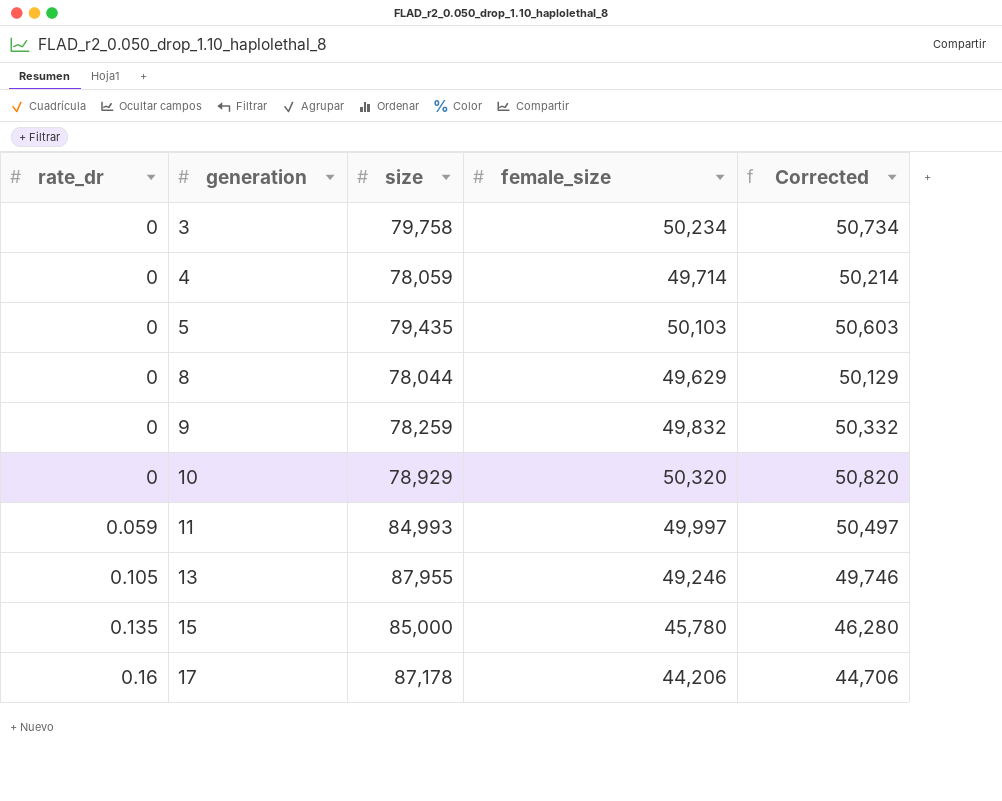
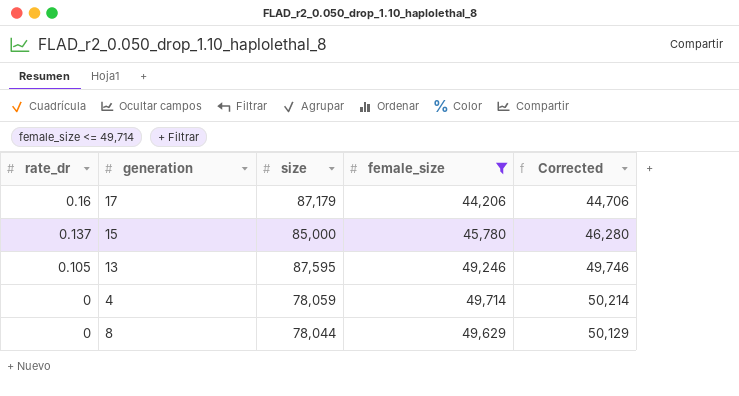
filter: none -> female_size <= 49,714
row order: rate_dr ascending -> rate_dr descending
17 | size: 87,178 -> 87,179
15 | rate_dr: 0.135 -> 0.137
13 | size: 87,955 -> 87,595

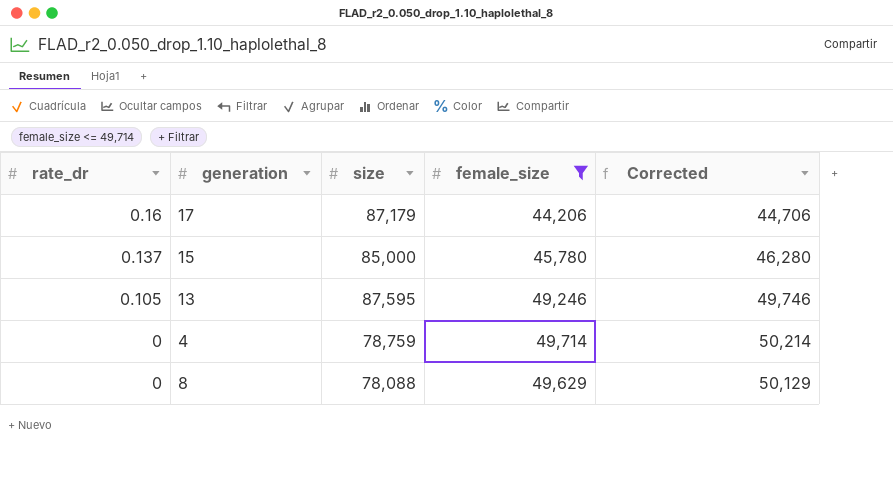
4 | size: 78,059 -> 78,759
8 | size: 78,044 -> 78,088

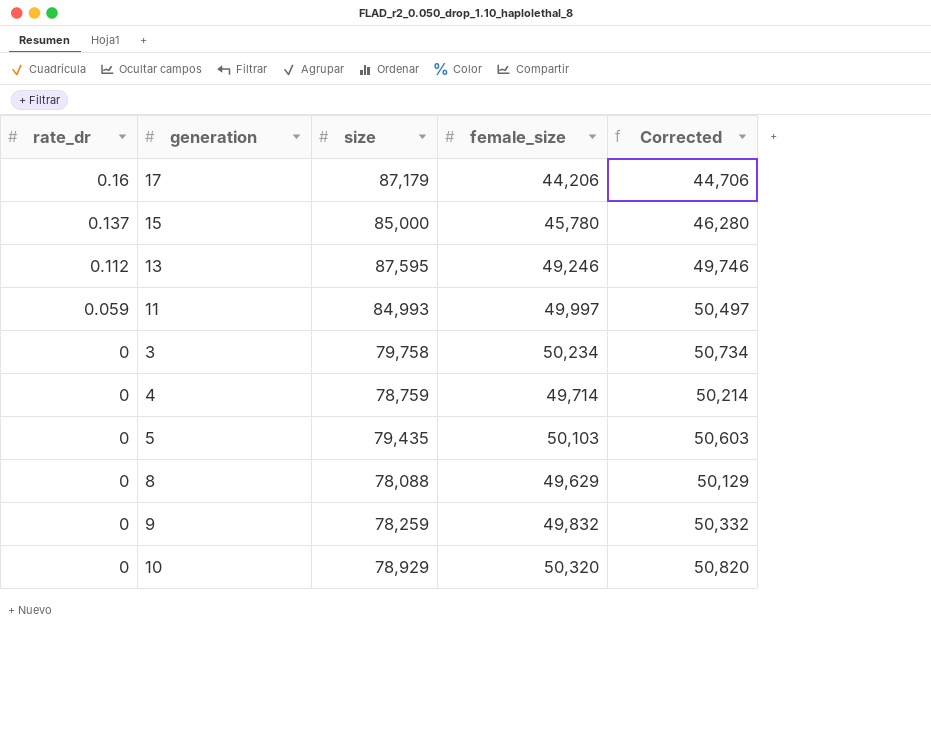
filter: female_size <= 49,714 -> none
13 | rate_dr: 0.105 -> 0.112

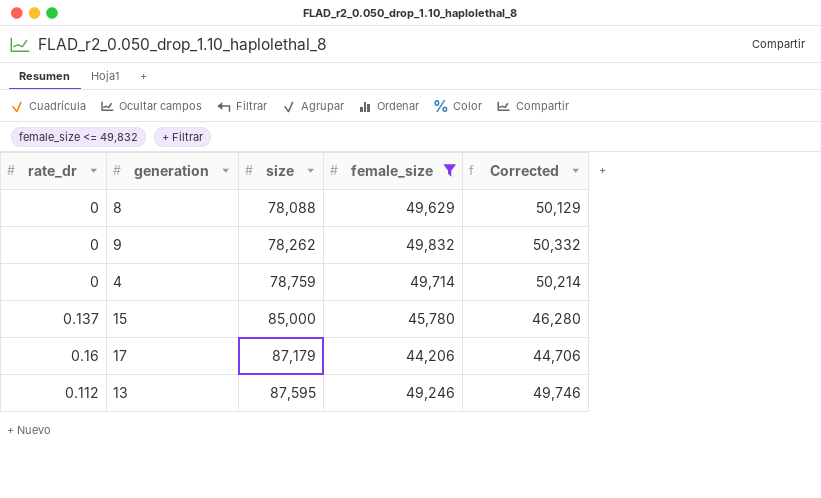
filter: none -> female_size <= 49,832
row order: rate_dr descending -> size ascending
9 | size: 78,259 -> 78,262

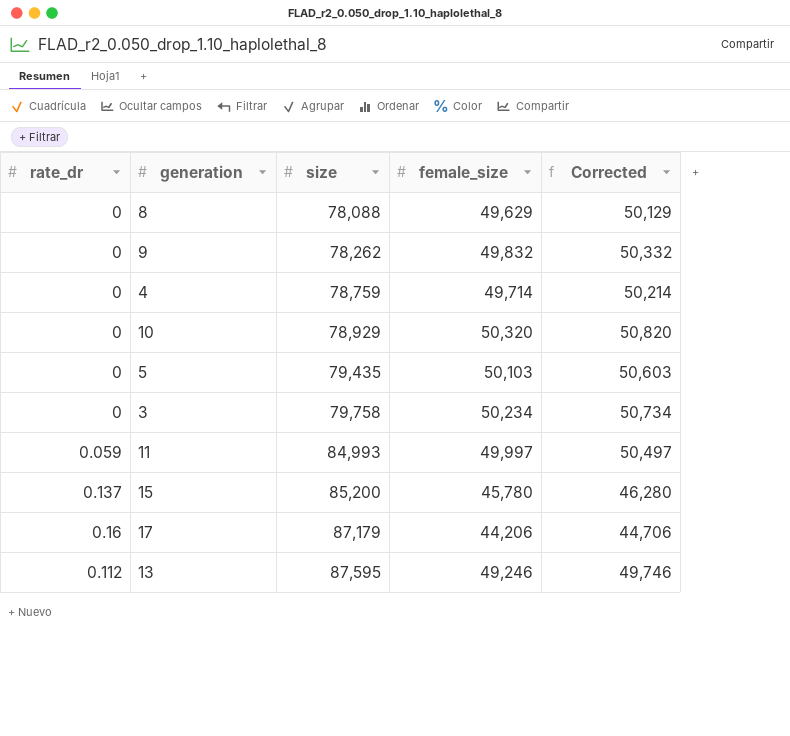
filter: female_size <= 49,832 -> none
15 | size: 85,000 -> 85,200

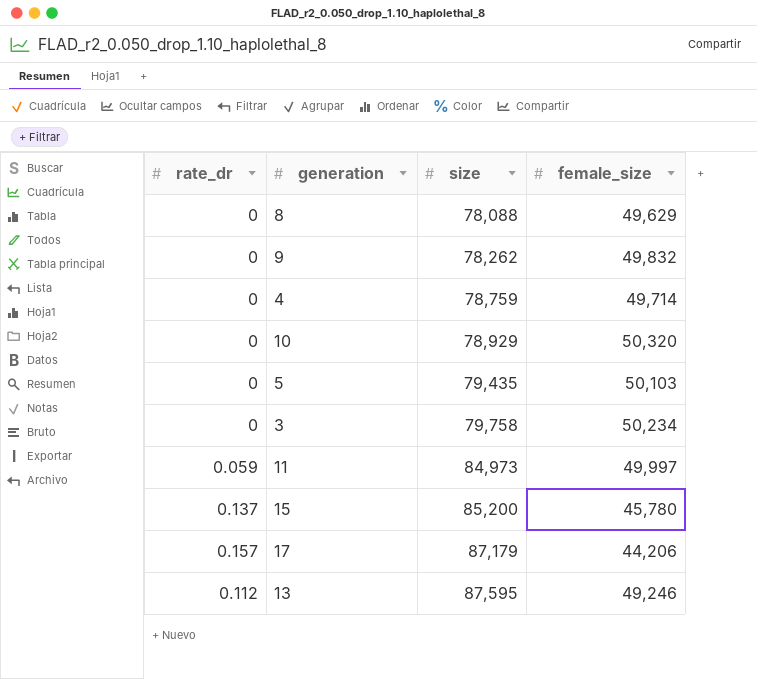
column Corrected | formula: [female_size] + 500 -> none
11 | size: 84,993 -> 84,973
17 | rate_dr: 0.16 -> 0.157

